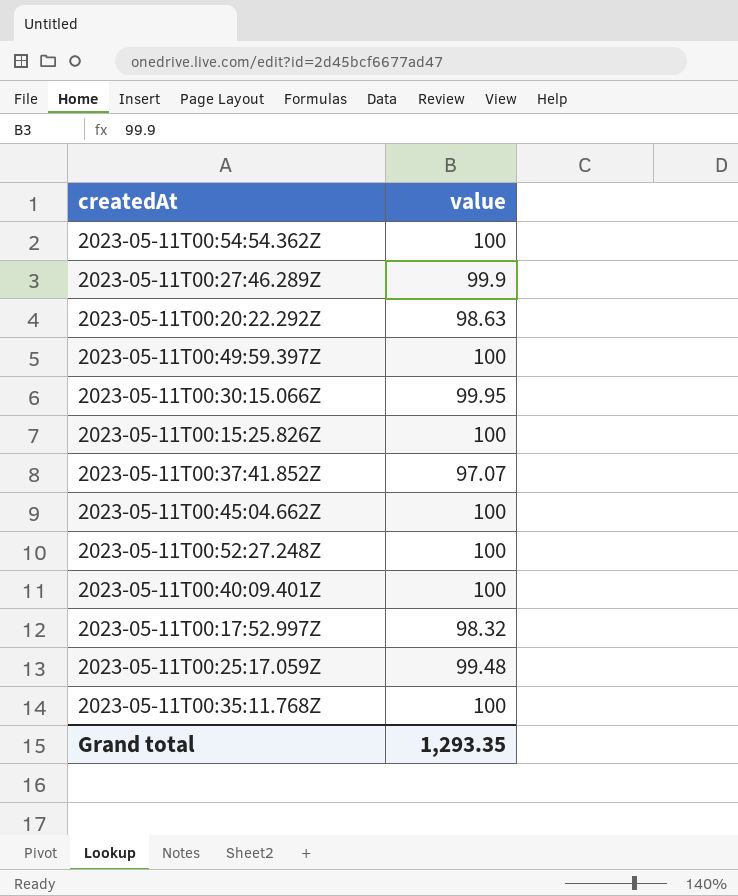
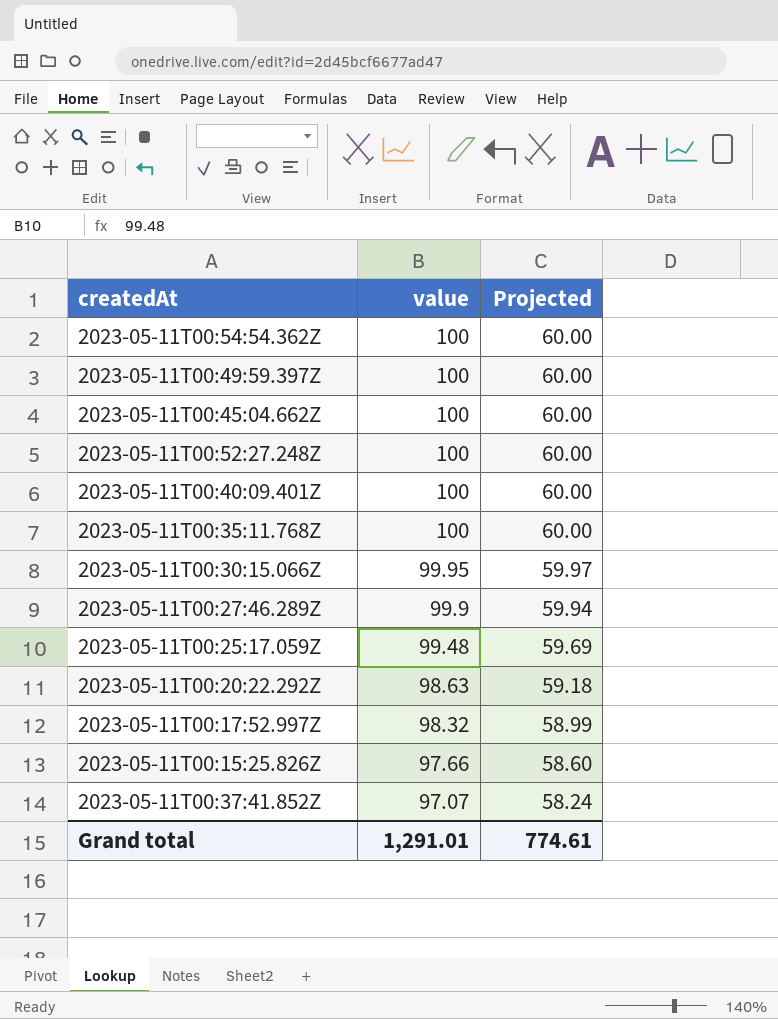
row order: none -> value descending
column Projected | formula: none -> [value] * 0.6
2023-05-11T00:15:25.826Z | value: 100 -> 97.66
Grand total | value: 1,293.35 -> 1,291.01

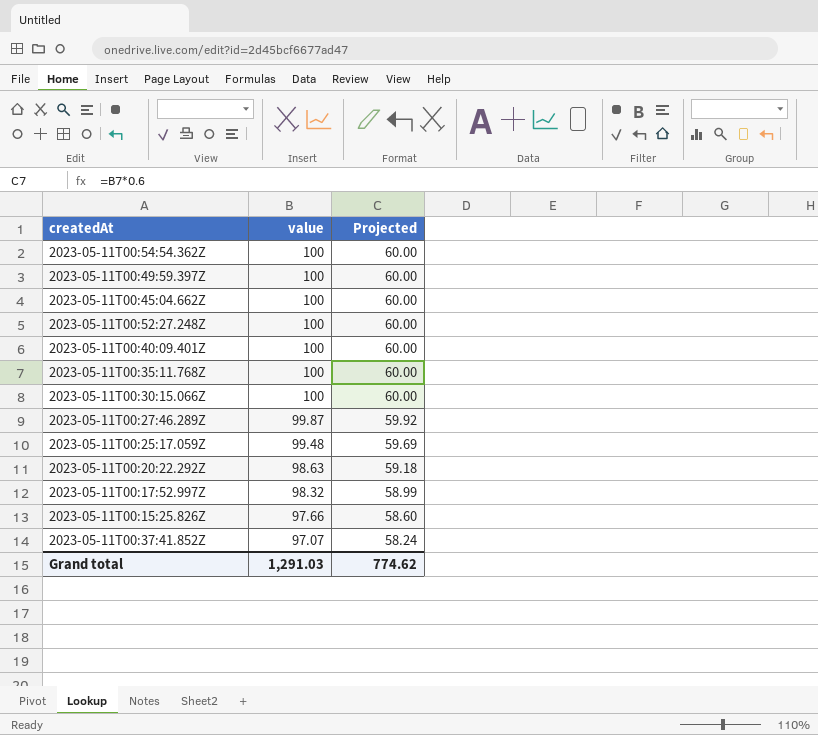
2023-05-11T00:30:15.066Z | value: 99.95 -> 100
2023-05-11T00:30:15.066Z | Projected: 59.97 -> 60.00
2023-05-11T00:27:46.289Z | value: 99.9 -> 99.87
2023-05-11T00:27:46.289Z | Projected: 59.94 -> 59.92
Grand total | value: 1,291.01 -> 1,291.03
Grand total | Projected: 774.61 -> 774.62

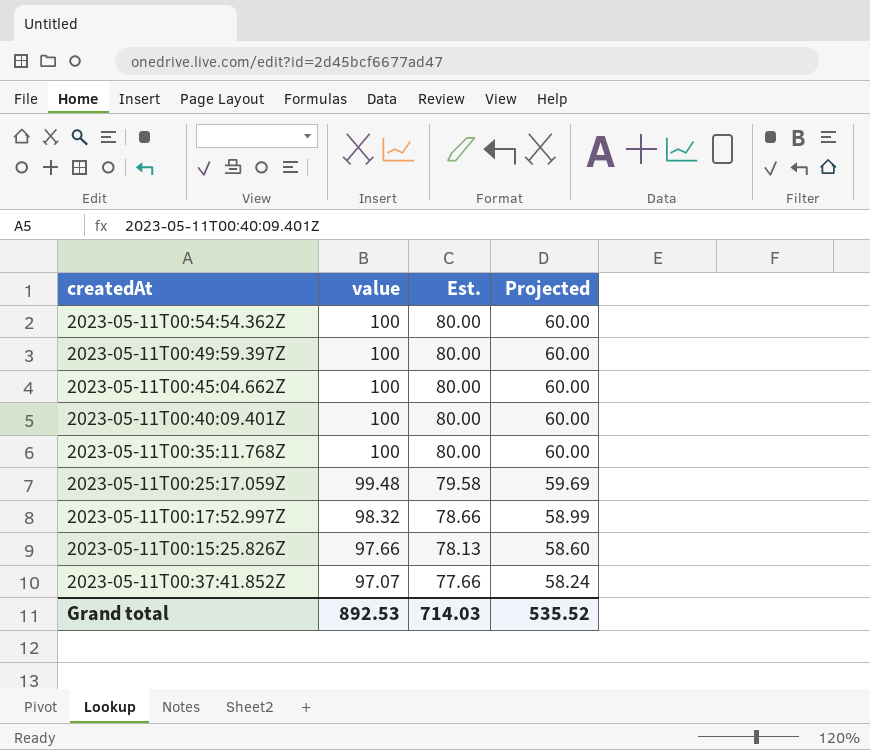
column Est. | formula: none -> [value] * 0.8
row 2023-05-11T00:52:27.248Z: 100 | 60.00 -> none
row 2023-05-11T00:30:15.066Z: 100 | 60.00 -> none
row 2023-05-11T00:27:46.289Z: 99.87 | 59.92 -> none
row 2023-05-11T00:20:22.292Z: 98.63 | 59.18 -> none
Grand total | value: 1,291.03 -> 892.53
Grand total | Projected: 774.62 -> 535.52

